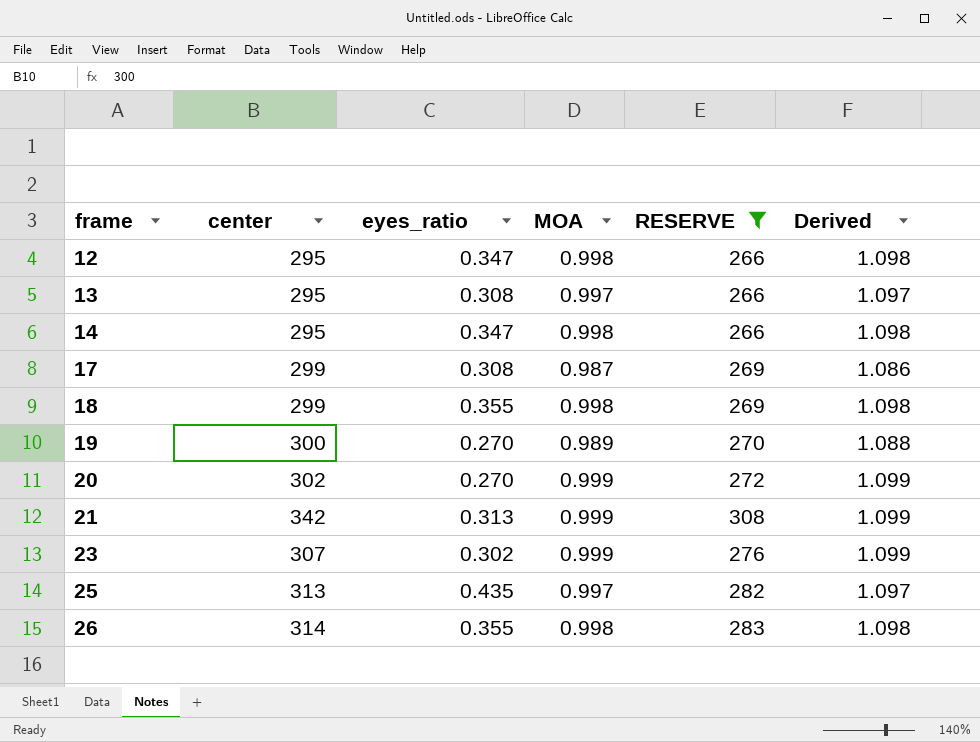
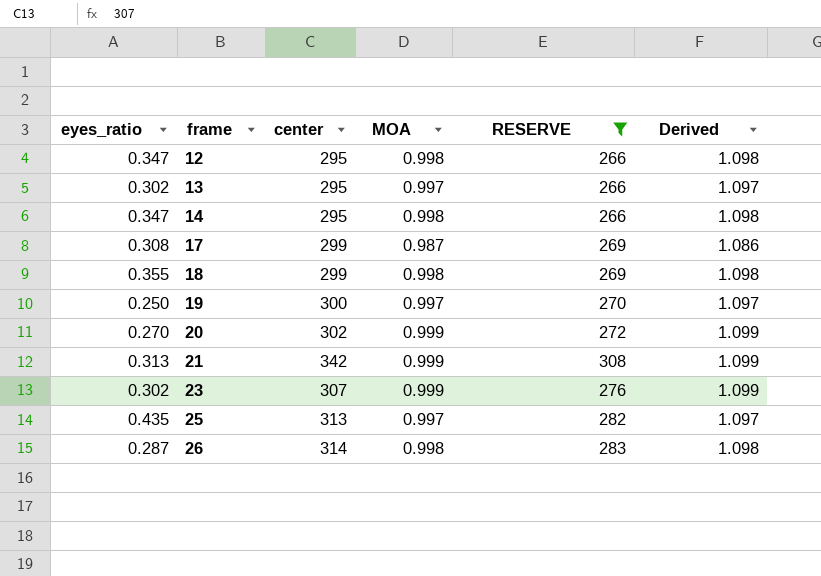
column eyes_ratio | position: 3 -> 1
13 | eyes_ratio: 0.308 -> 0.302
19 | eyes_ratio: 0.270 -> 0.250
19 | MOA: 0.989 -> 0.997
19 | Derived: 1.088 -> 1.097
26 | eyes_ratio: 0.355 -> 0.287

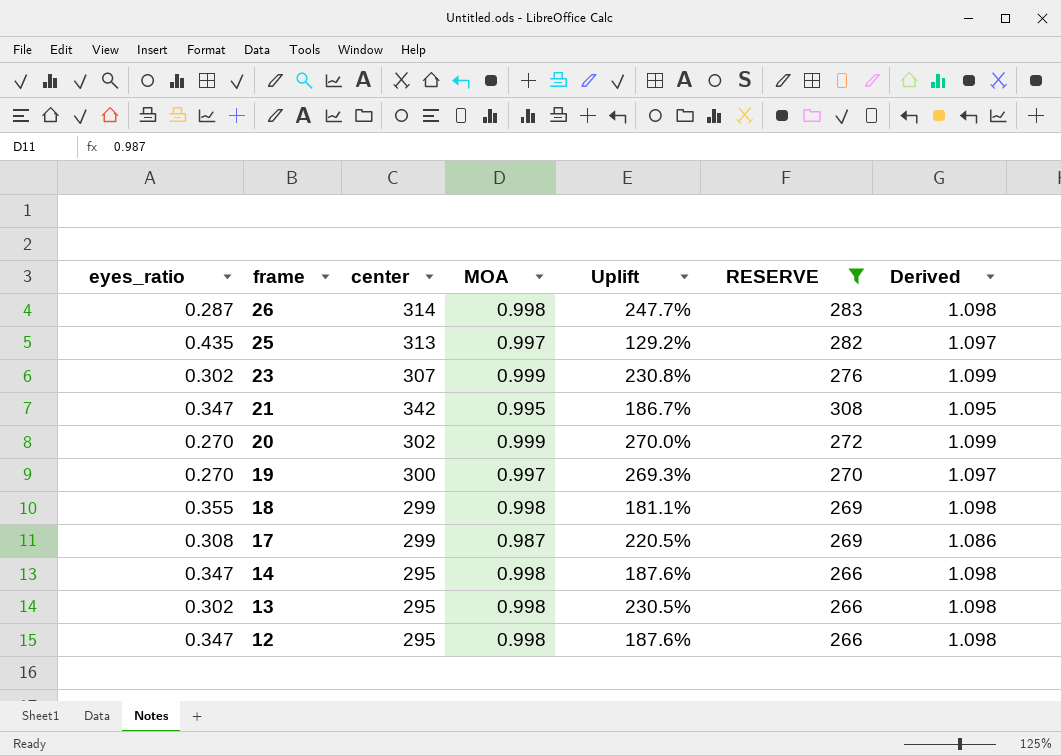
row order: frame ascending -> frame descending
column Uplift | formula: none -> ([MOA] - [eyes_ratio]) / [eyes_ratio]
21 | eyes_ratio: 0.313 -> 0.347
21 | MOA: 0.999 -> 0.995
21 | Derived: 1.099 -> 1.095
19 | eyes_ratio: 0.250 -> 0.270
13 | MOA: 0.997 -> 0.998
13 | Derived: 1.097 -> 1.098

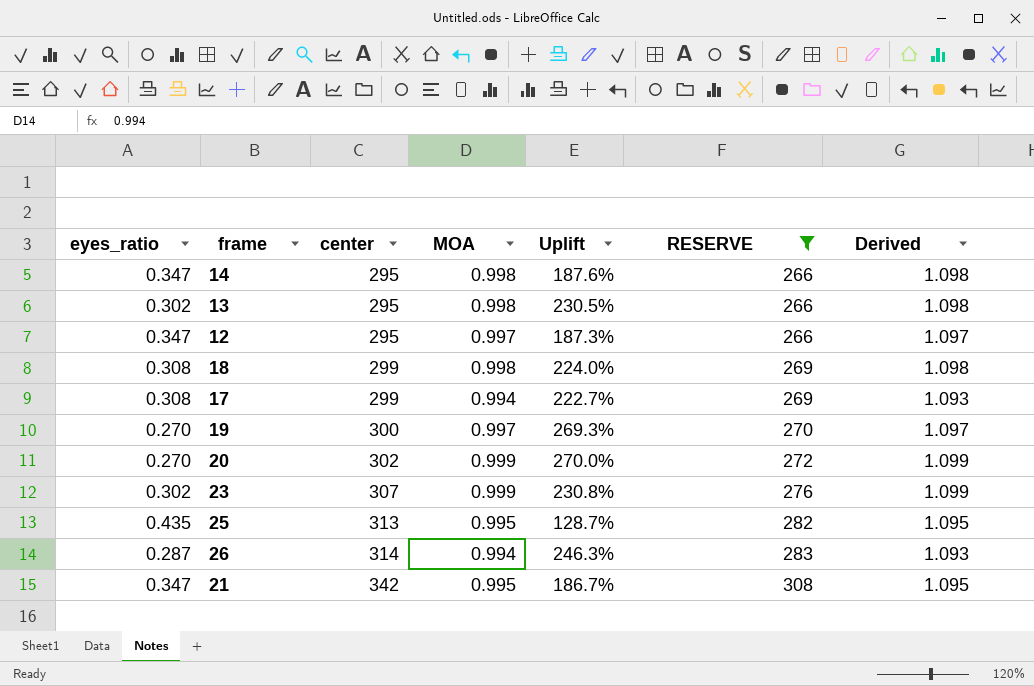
row order: frame descending -> center ascending
12 | MOA: 0.998 -> 0.997
12 | Uplift: 187.6% -> 187.3%
12 | Derived: 1.098 -> 1.097
18 | eyes_ratio: 0.355 -> 0.308
18 | Uplift: 181.1% -> 224.0%
17 | MOA: 0.987 -> 0.994
17 | Uplift: 220.5% -> 222.7%
17 | Derived: 1.086 -> 1.093
25 | MOA: 0.997 -> 0.995
25 | Uplift: 129.2% -> 128.7%
25 | Derived: 1.097 -> 1.095
26 | MOA: 0.998 -> 0.994
26 | Uplift: 247.7% -> 246.3%
26 | Derived: 1.098 -> 1.093

